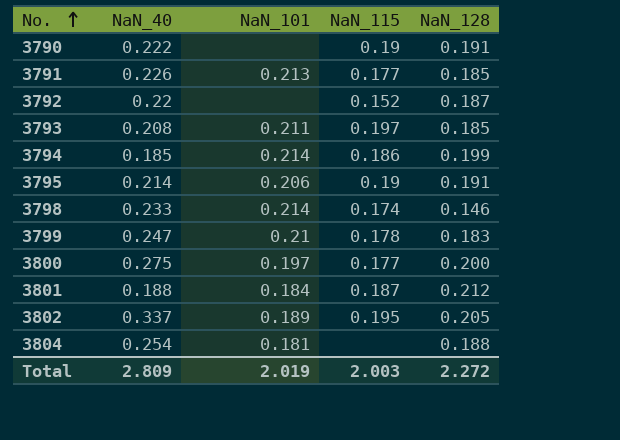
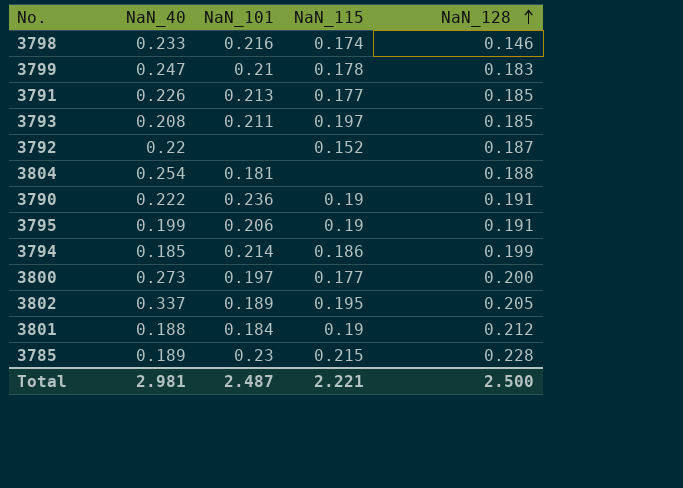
row order: No. ascending -> NaN_128 ascending
3798 | NaN_101: 0.214 -> 0.216
3790 | NaN_101: none -> 0.236
3795 | NaN_40: 0.214 -> 0.199
3800 | NaN_40: 0.275 -> 0.273
3801 | NaN_115: 0.187 -> 0.19
row 3785: none -> 0.189 | 0.23 | 0.215 | 0.228
Total | NaN_40: 2.809 -> 2.981
Total | NaN_101: 2.019 -> 2.487
Total | NaN_115: 2.003 -> 2.221
Total | NaN_128: 2.272 -> 2.500

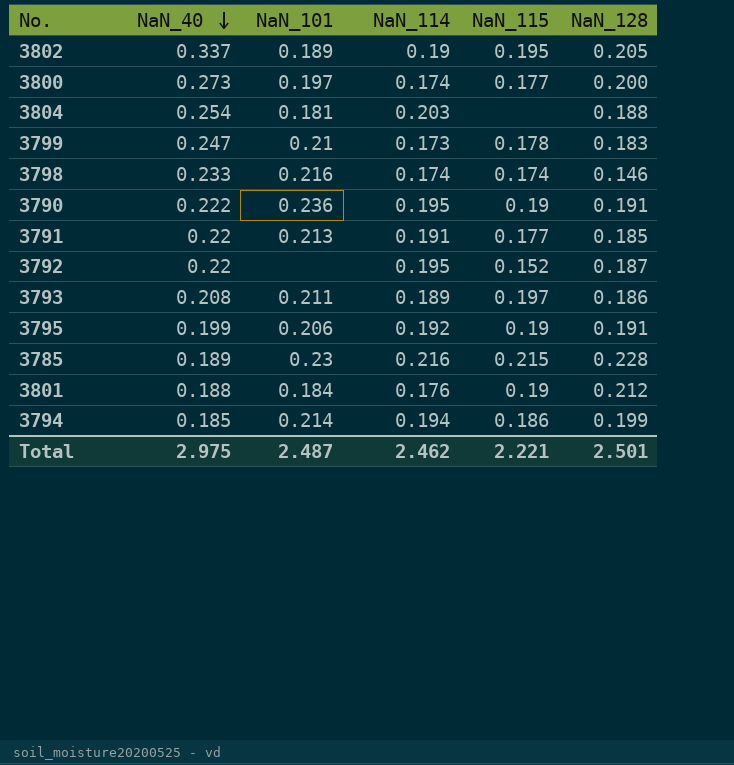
row order: NaN_128 ascending -> NaN_40 descending
column NaN_114 | position: none -> 4
3791 | NaN_40: 0.226 -> 0.22
3793 | NaN_128: 0.185 -> 0.186
Total | NaN_40: 2.981 -> 2.975
Total | NaN_128: 2.500 -> 2.501

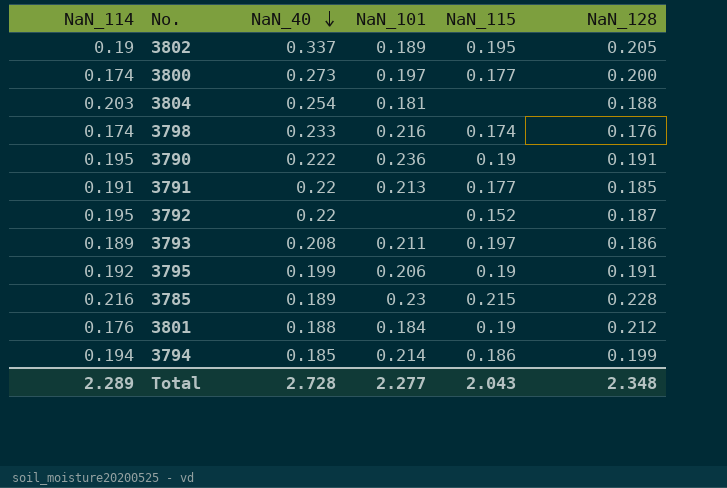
column NaN_114 | position: 4 -> 1
row 3799: 0.247 | 0.21 | 0.173 | 0.178 | 0.183 -> none
3798 | NaN_128: 0.146 -> 0.176
Total | NaN_114: 2.462 -> 2.289
Total | NaN_40: 2.975 -> 2.728
Total | NaN_101: 2.487 -> 2.277
Total | NaN_115: 2.221 -> 2.043
Total | NaN_128: 2.501 -> 2.348

